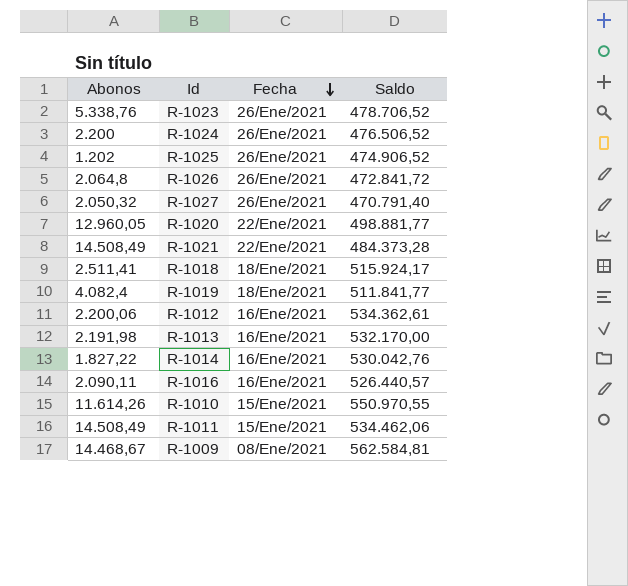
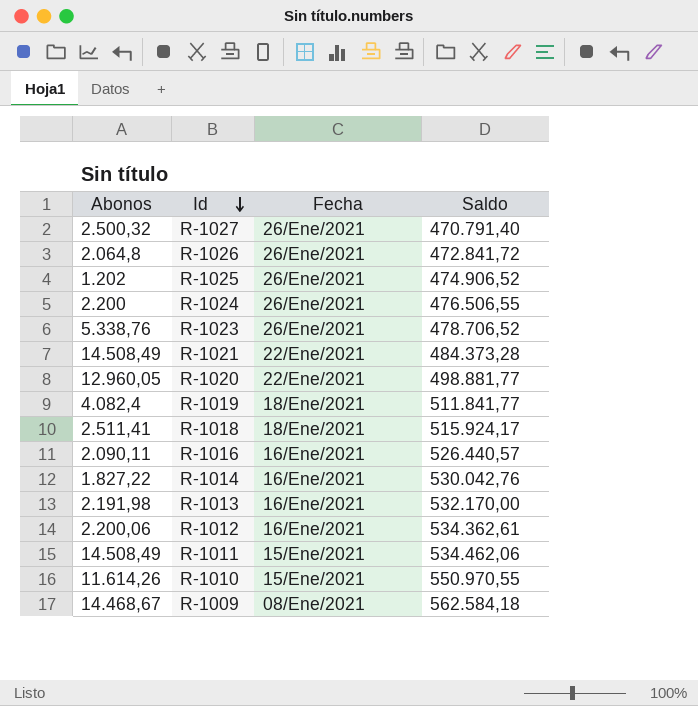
row order: Fecha descending -> Id descending
R-1027 | Abonos: 2.050,32 -> 2.500,32
R-1024 | Saldo: 476.506,52 -> 476.506,55
R-1009 | Saldo: 562.584,81 -> 562.584,18

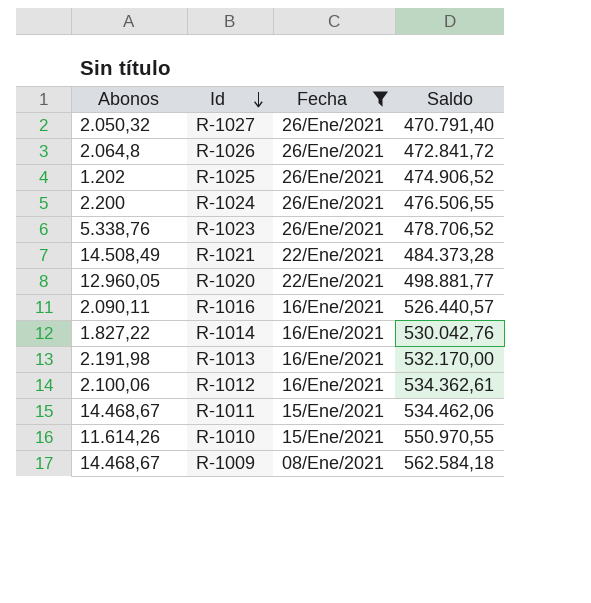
filter: none -> Fecha != 18/Ene/2021
R-1027 | Abonos: 2.500,32 -> 2.050,32
R-1012 | Abonos: 2.200,06 -> 2.100,06
R-1011 | Abonos: 14.508,49 -> 14.468,67

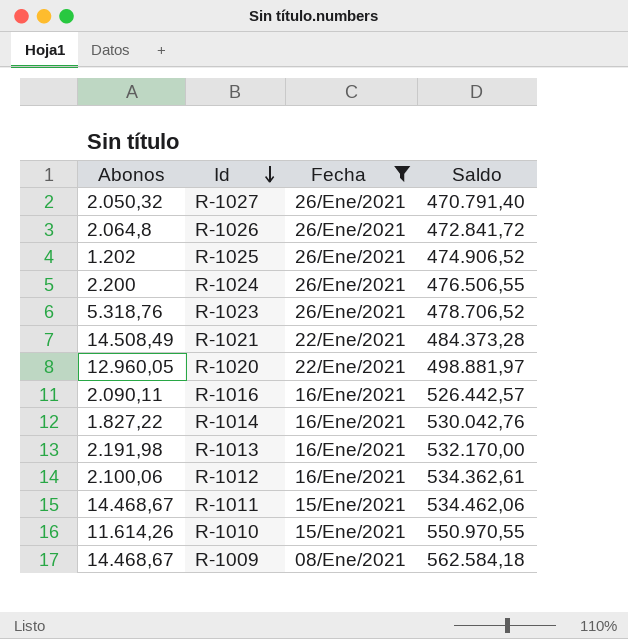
R-1023 | Abonos: 5.338,76 -> 5.318,76
R-1020 | Saldo: 498.881,77 -> 498.881,97
R-1016 | Saldo: 526.440,57 -> 526.442,57

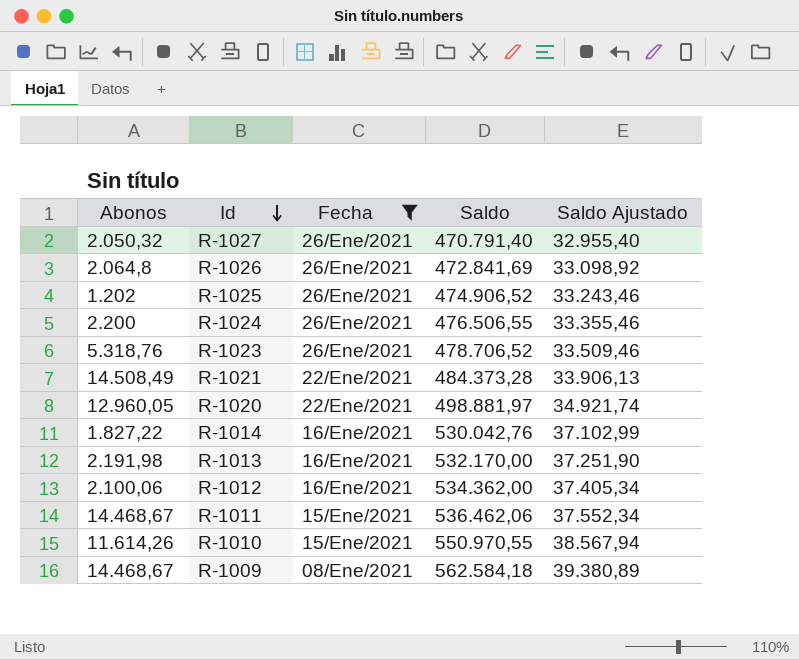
column Saldo Ajustado | formula: none -> [Saldo] * 0,07
row R-1016: 2.090,11 | 16/Ene/2021 | 526.442,57 -> none
R-1026 | Saldo: 472.841,72 -> 472.841,69
R-1012 | Saldo: 534.362,61 -> 534.362,00
R-1011 | Saldo: 534.462,06 -> 536.462,06

